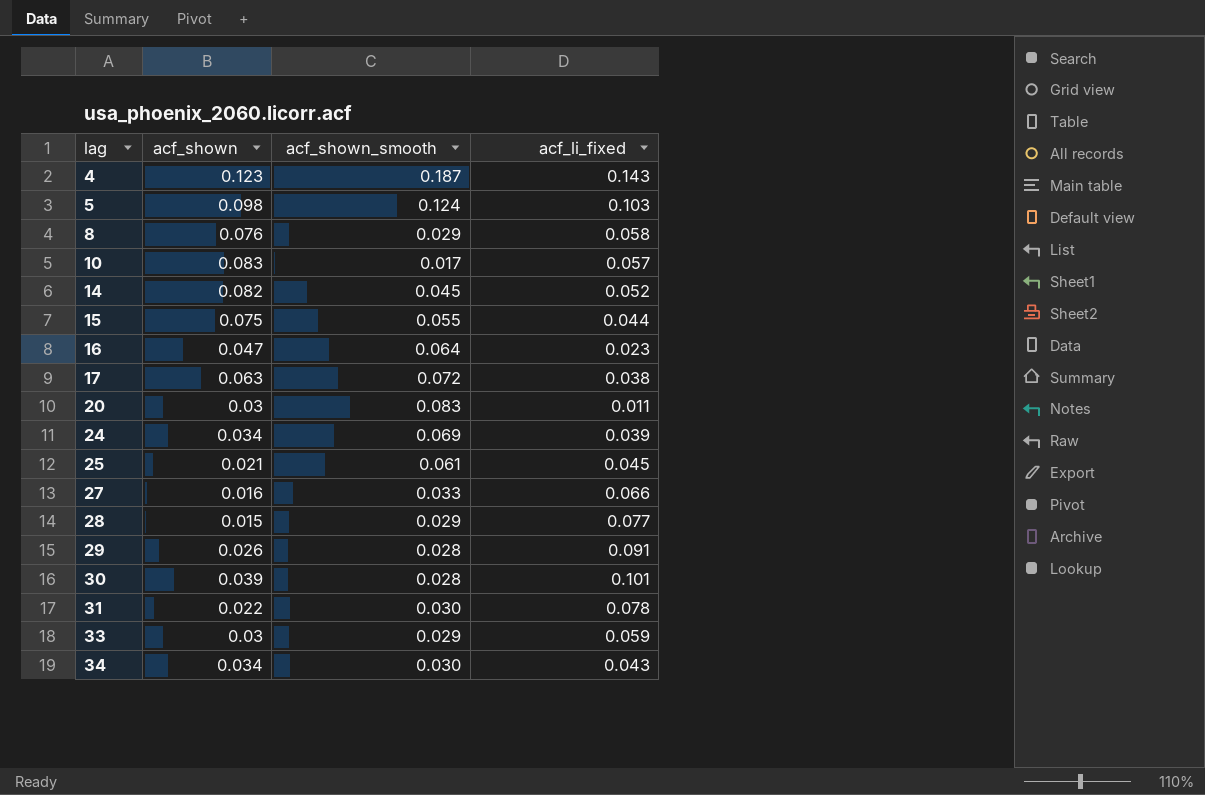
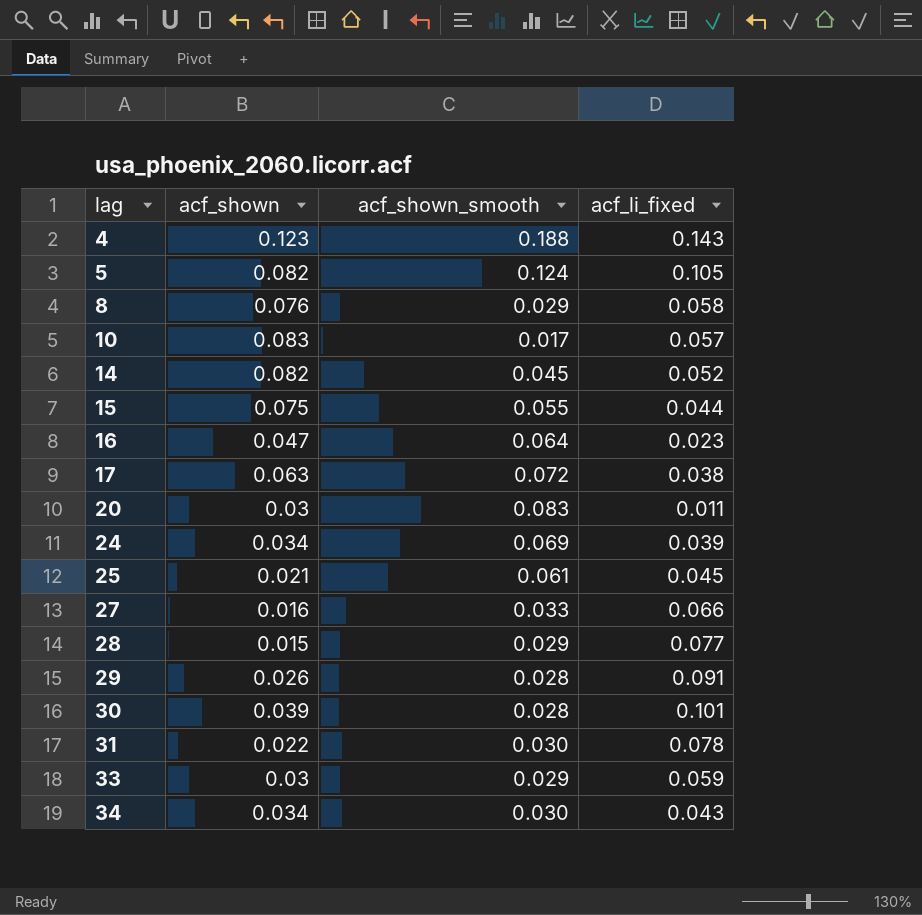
4 | acf_shown_smooth: 0.187 -> 0.188
5 | acf_shown: 0.098 -> 0.082
5 | acf_li_fixed: 0.103 -> 0.105

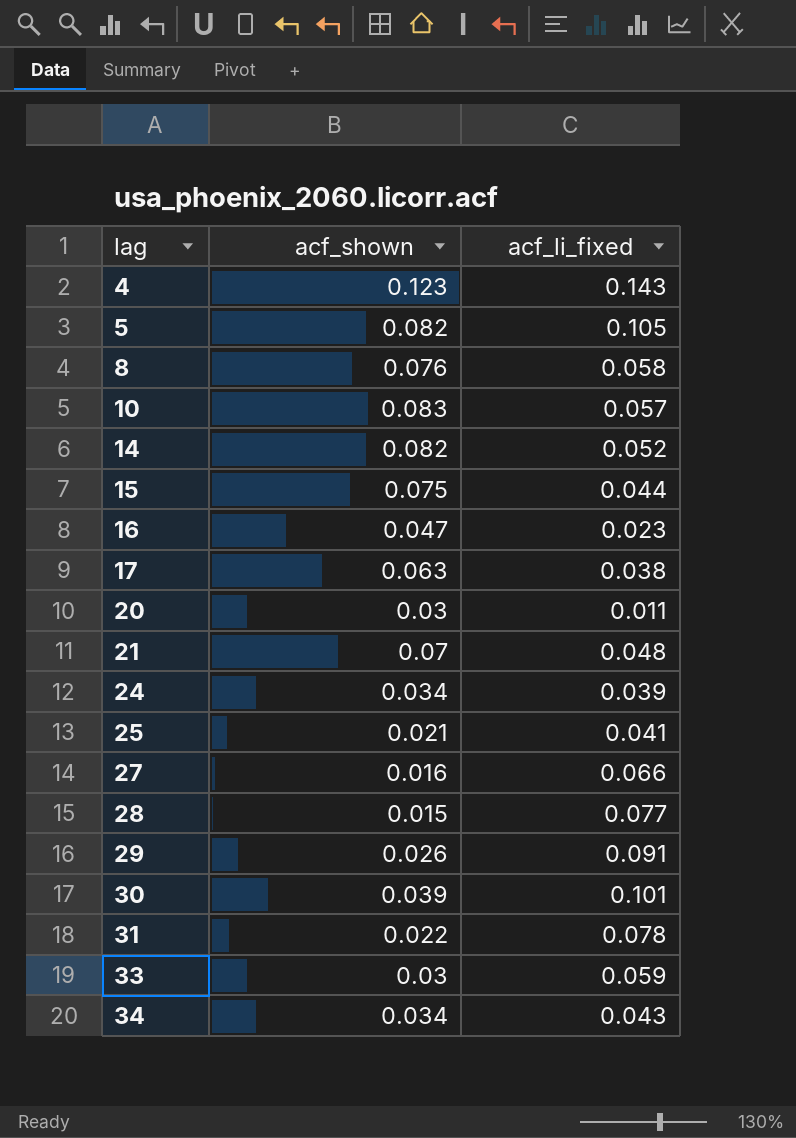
column acf_shown_smooth | position: 3 -> none
row 21: none -> 0.07 | 0.048
25 | acf_li_fixed: 0.045 -> 0.041

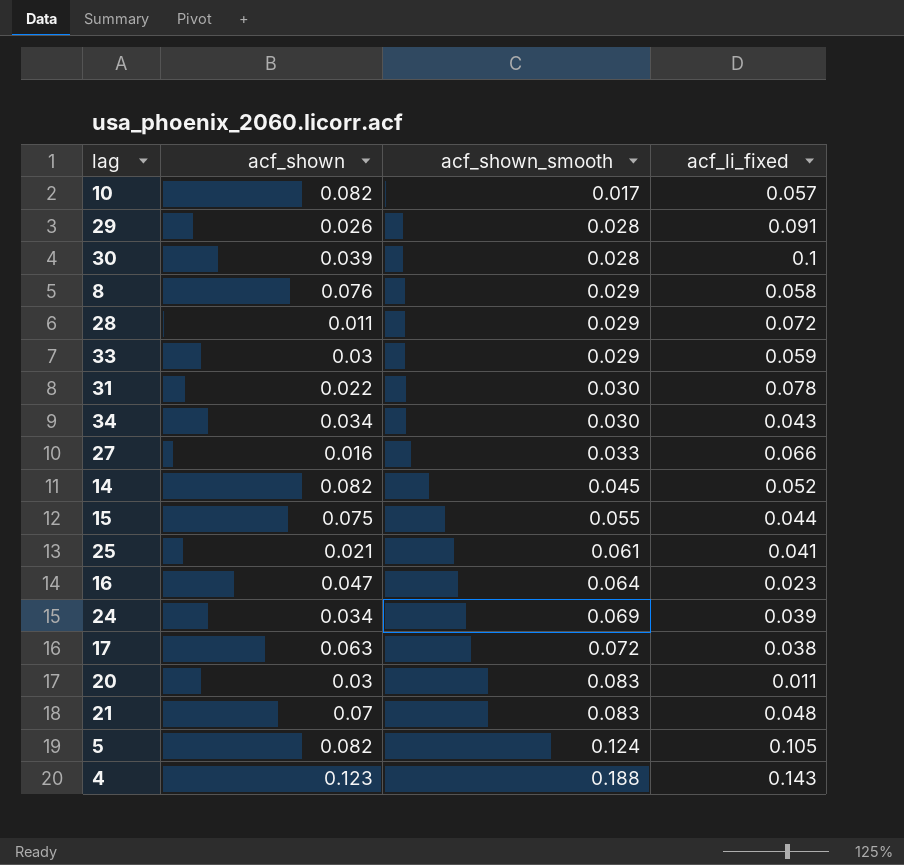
row order: lag ascending -> acf_shown_smooth ascending
column acf_shown_smooth | position: none -> 3
10 | acf_shown: 0.083 -> 0.082
30 | acf_li_fixed: 0.101 -> 0.1
28 | acf_shown: 0.015 -> 0.011
28 | acf_li_fixed: 0.077 -> 0.072

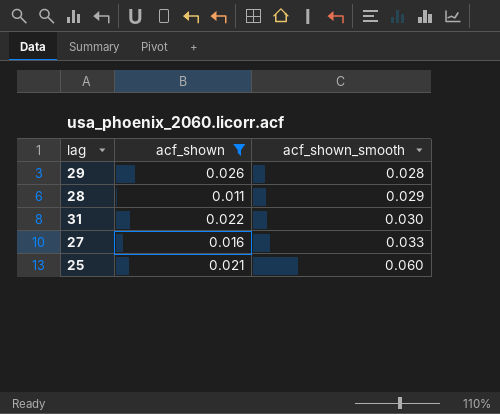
filter: none -> acf_shown <= 0.026
column acf_li_fixed | position: 4 -> none
25 | acf_shown_smooth: 0.061 -> 0.060

